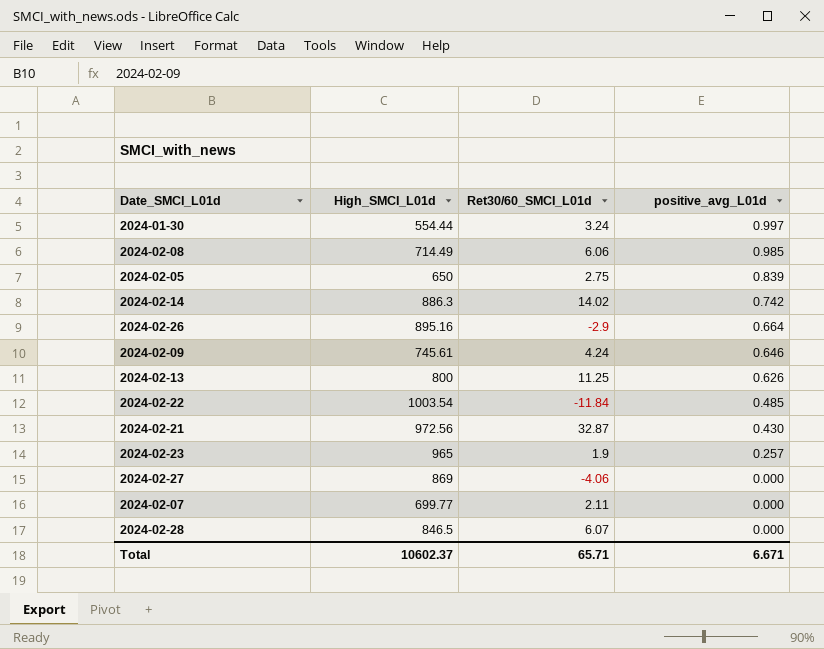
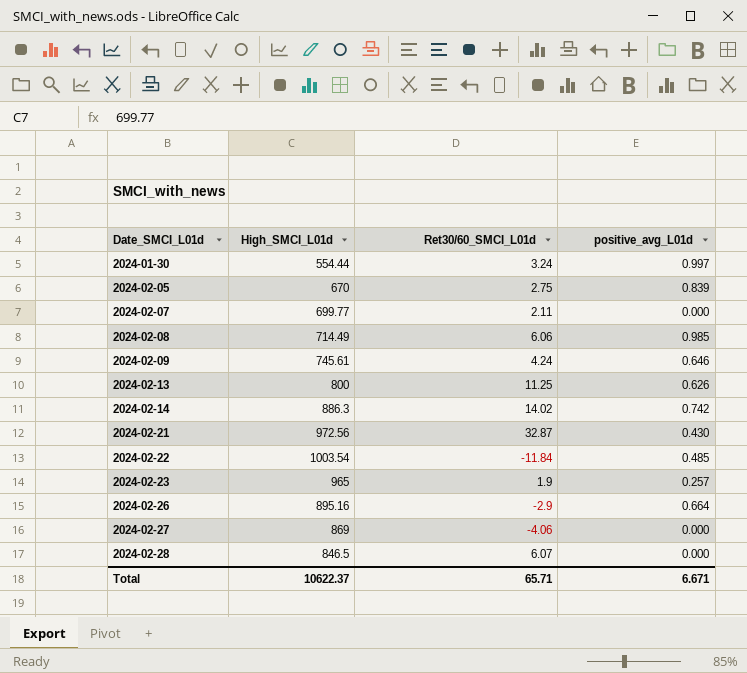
row order: positive_avg_L01d descending -> Date_SMCI_L01d ascending
2024-02-05 | High_SMCI_L01d: 650 -> 670
Total | High_SMCI_L01d: 10602.37 -> 10622.37

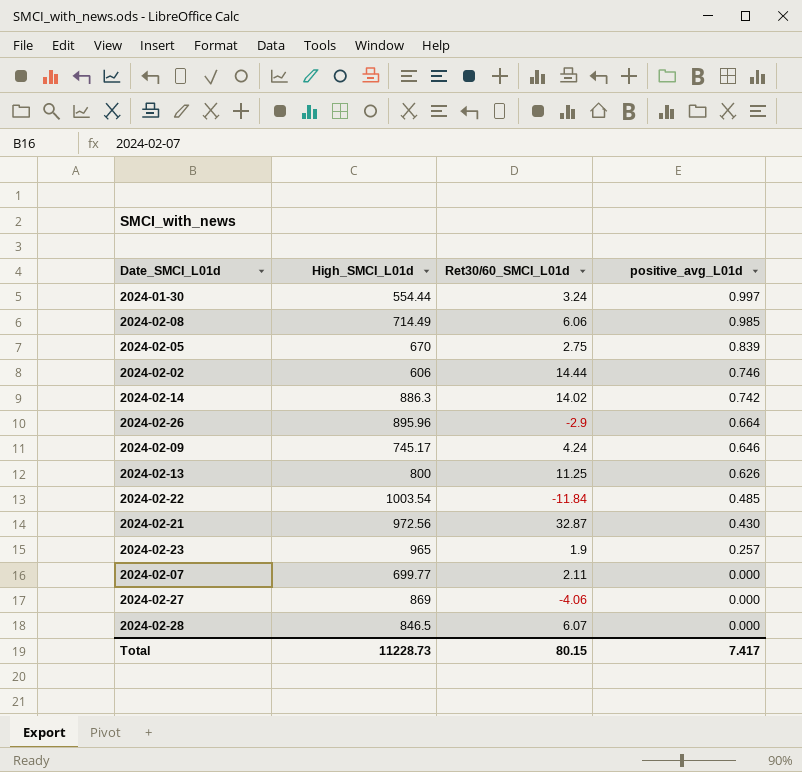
row order: Date_SMCI_L01d ascending -> positive_avg_L01d descending
row 2024-02-02: none -> 606 | 14.44 | 0.746
2024-02-26 | High_SMCI_L01d: 895.16 -> 895.96
2024-02-09 | High_SMCI_L01d: 745.61 -> 745.17
Total | High_SMCI_L01d: 10622.37 -> 11228.73
Total | Ret30/60_SMCI_L01d: 65.71 -> 80.15
Total | positive_avg_L01d: 6.671 -> 7.417

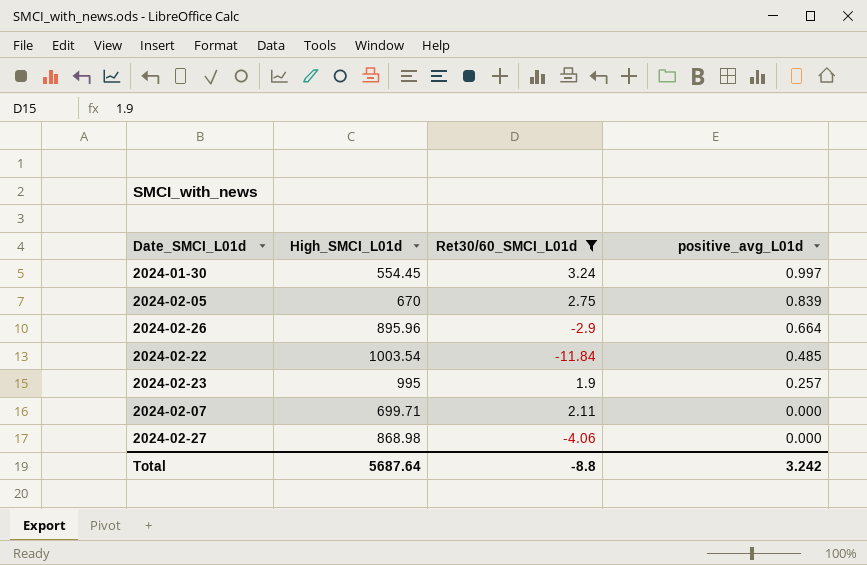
filter: none -> Ret30/60_SMCI_L01d <= 3.24
2024-01-30 | High_SMCI_L01d: 554.44 -> 554.45
2024-02-23 | High_SMCI_L01d: 965 -> 995
2024-02-07 | High_SMCI_L01d: 699.77 -> 699.71
2024-02-27 | High_SMCI_L01d: 869 -> 868.98
Total | High_SMCI_L01d: 11228.73 -> 5687.64
Total | Ret30/60_SMCI_L01d: 80.15 -> -8.8
Total | positive_avg_L01d: 7.417 -> 3.242

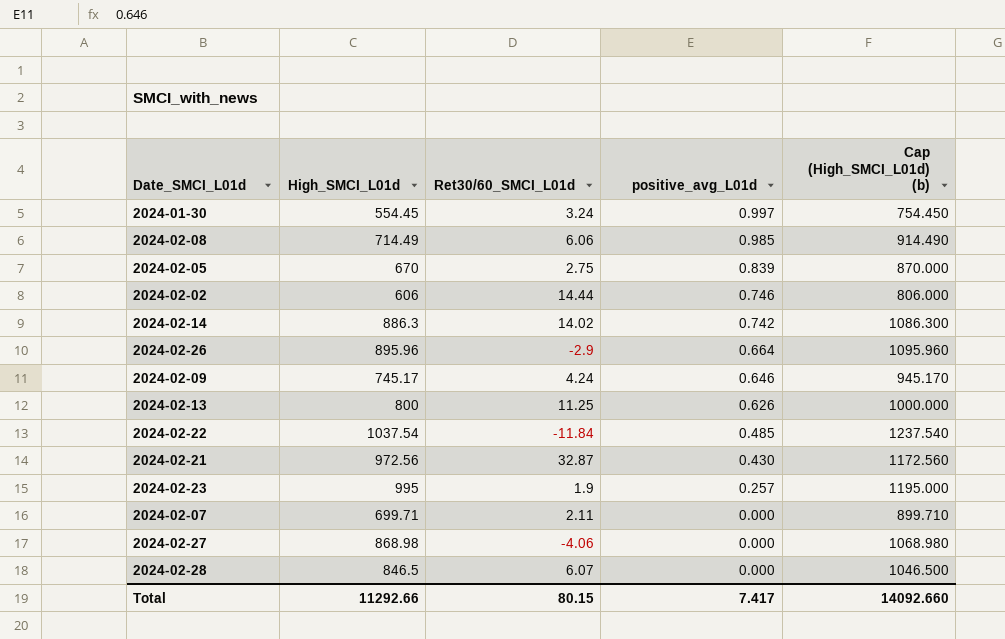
filter: Ret30/60_SMCI_L01d <= 3.24 -> none
column Cap (High_SMCI_L01d) (b) | formula: none -> [High_SMCI_L01d] + 200
2024-02-22 | High_SMCI_L01d: 1003.54 -> 1037.54
Total | High_SMCI_L01d: 5687.64 -> 11292.66
Total | Ret30/60_SMCI_L01d: -8.8 -> 80.15
Total | positive_avg_L01d: 3.242 -> 7.417

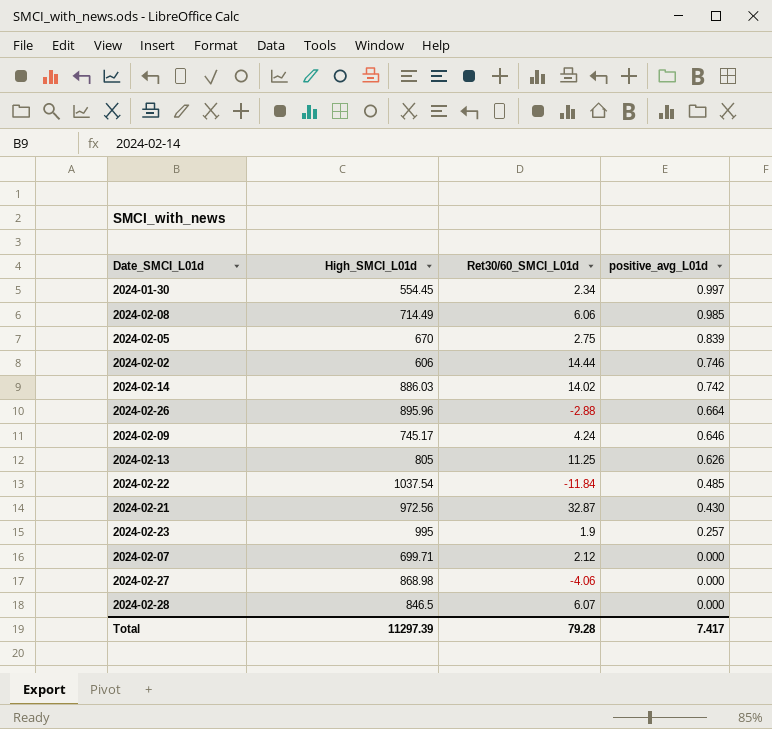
column Cap (High_SMCI_L01d) (b) | formula: [High_SMCI_L01d] + 200 -> none
2024-01-30 | Ret30/60_SMCI_L01d: 3.24 -> 2.34
2024-02-14 | High_SMCI_L01d: 886.3 -> 886.03
2024-02-26 | Ret30/60_SMCI_L01d: -2.9 -> -2.88
2024-02-13 | High_SMCI_L01d: 800 -> 805
2024-02-07 | Ret30/60_SMCI_L01d: 2.11 -> 2.12
Total | High_SMCI_L01d: 11292.66 -> 11297.39
Total | Ret30/60_SMCI_L01d: 80.15 -> 79.28

